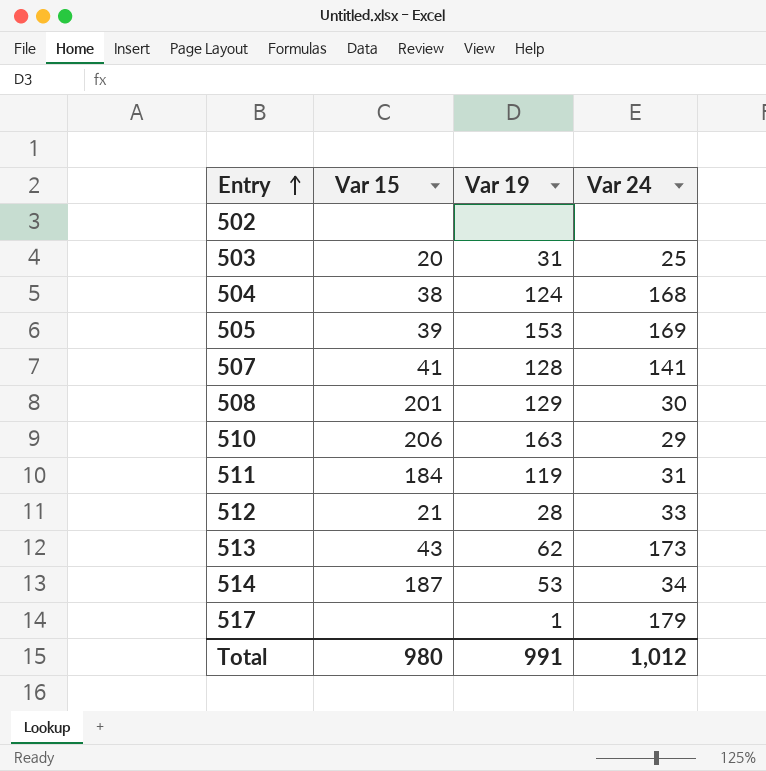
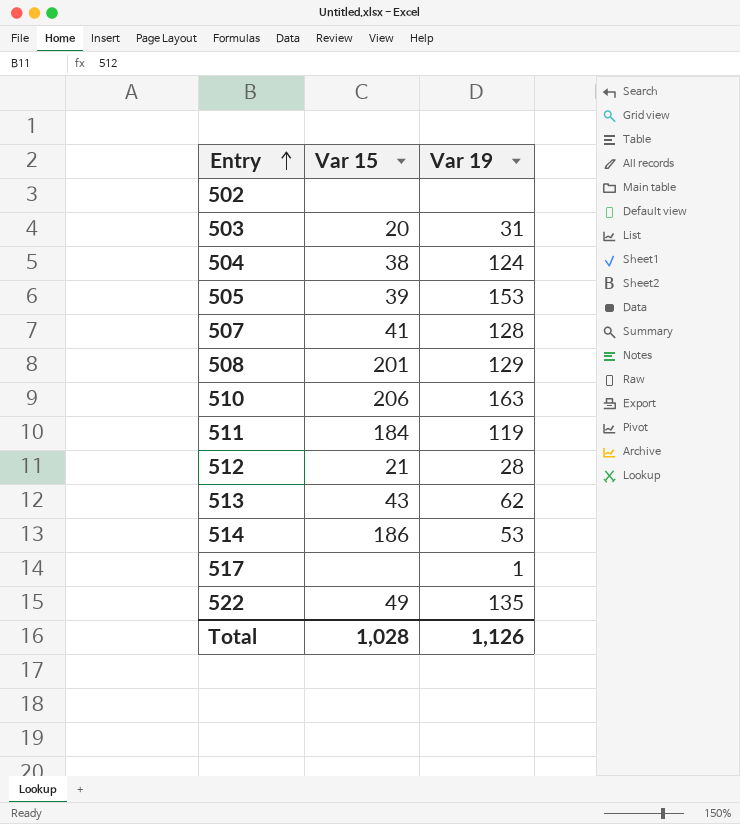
column Var 24 | position: 4 -> none
514 | Var 15: 187 -> 186
row 522: none -> 49 | 135
Total | Var 15: 980 -> 1,028
Total | Var 19: 991 -> 1,126

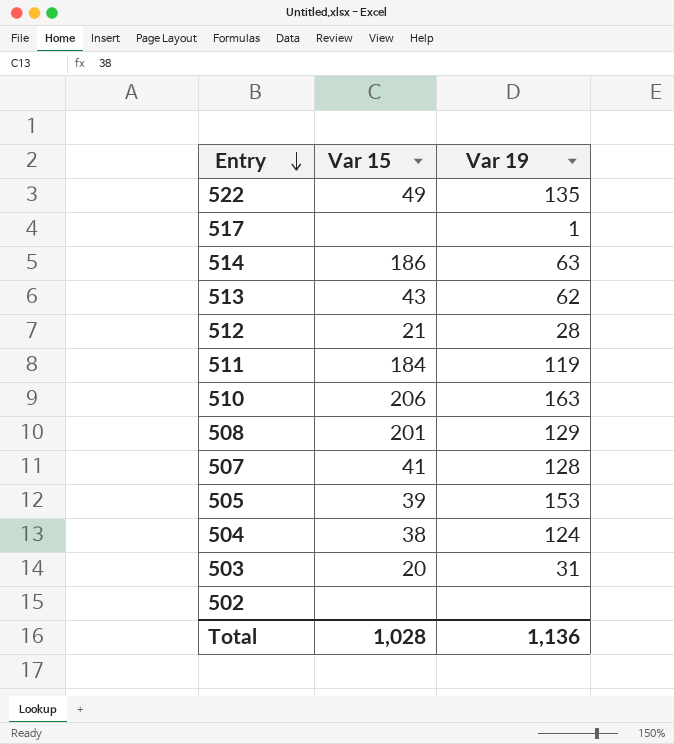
row order: Entry ascending -> Entry descending
514 | Var 19: 53 -> 63
Total | Var 19: 1,126 -> 1,136

